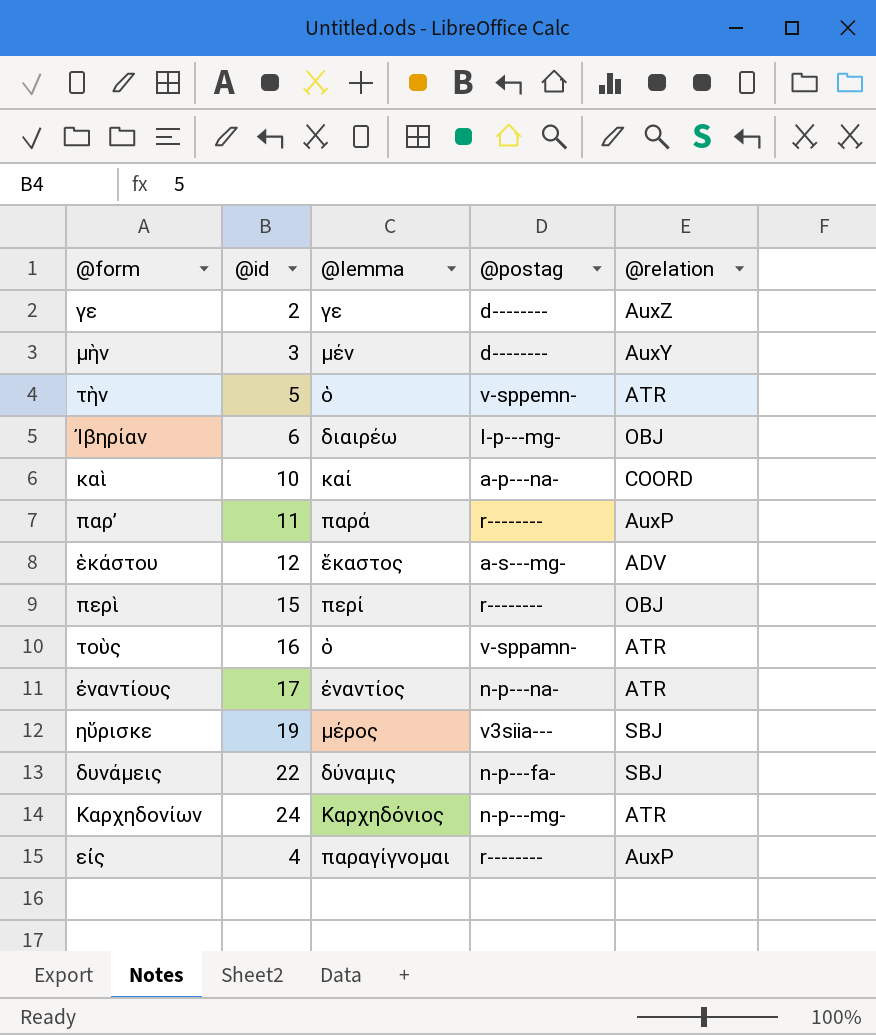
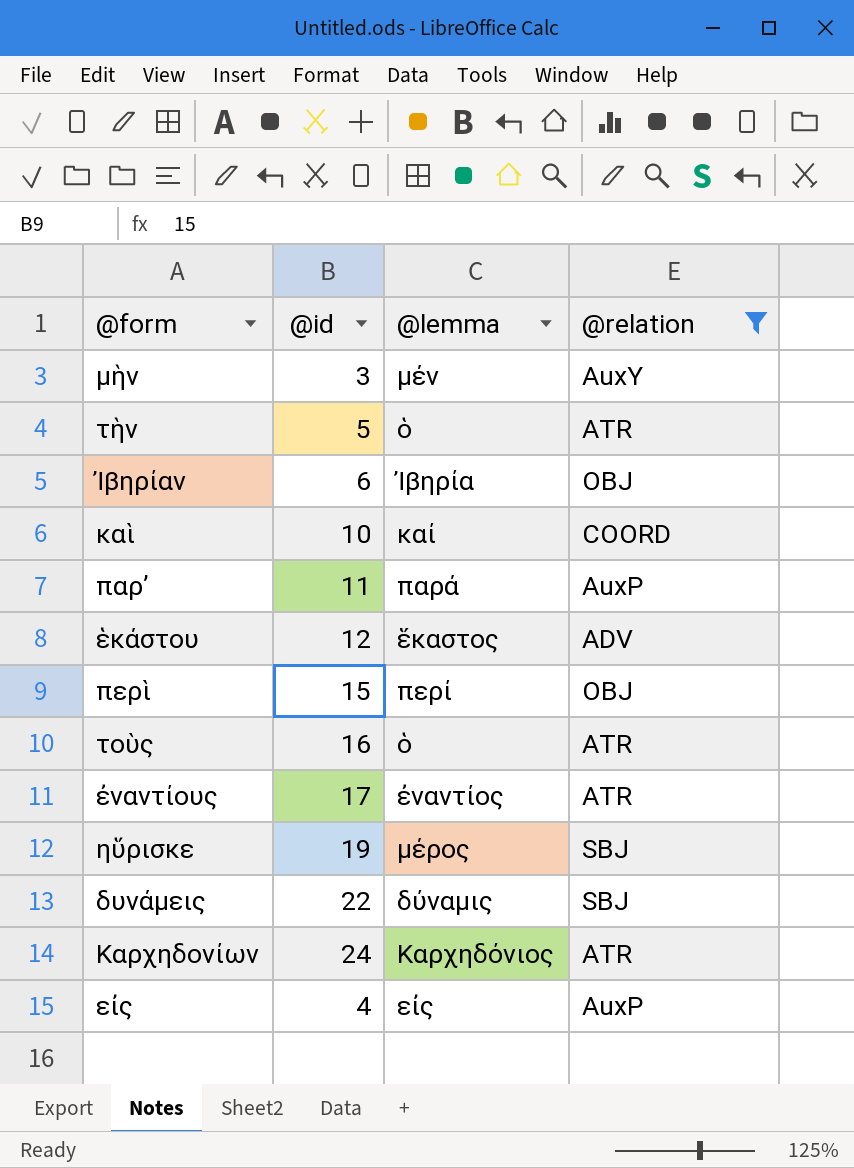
filter: none -> @relation != AuxZ
column @postag | position: 4 -> none
Ἰβηρίαν | @lemma: διαιρέω -> Ἰβηρία
εἰς | @lemma: παραγίγνομαι -> εἰς

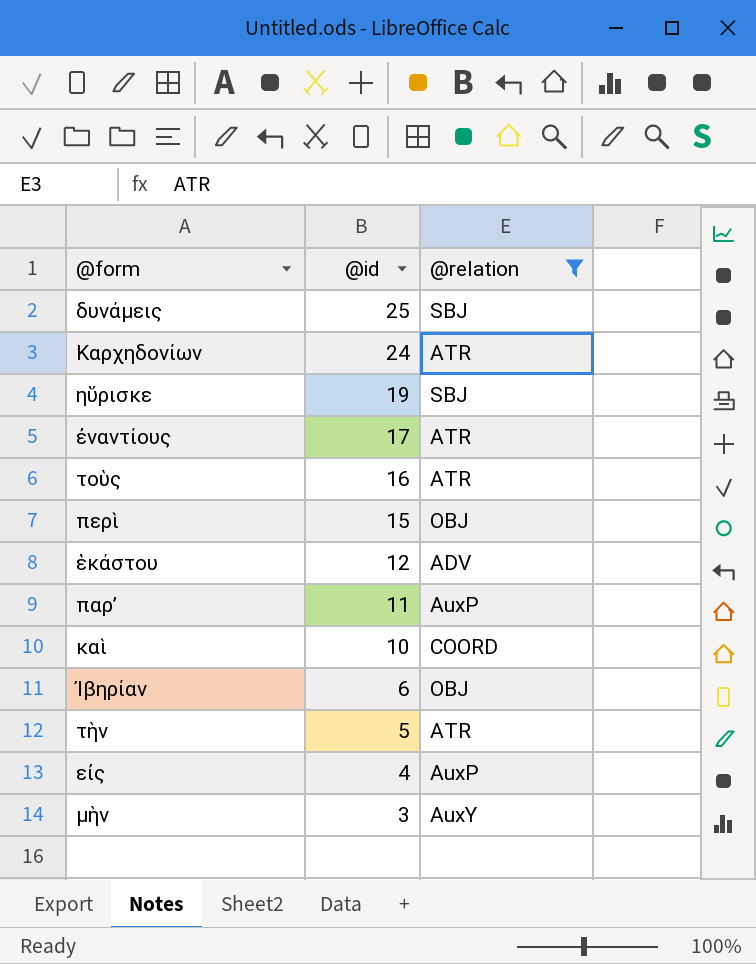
row order: none -> @id descending
column @lemma | position: 3 -> none
δυνάμεις | @id: 22 -> 25

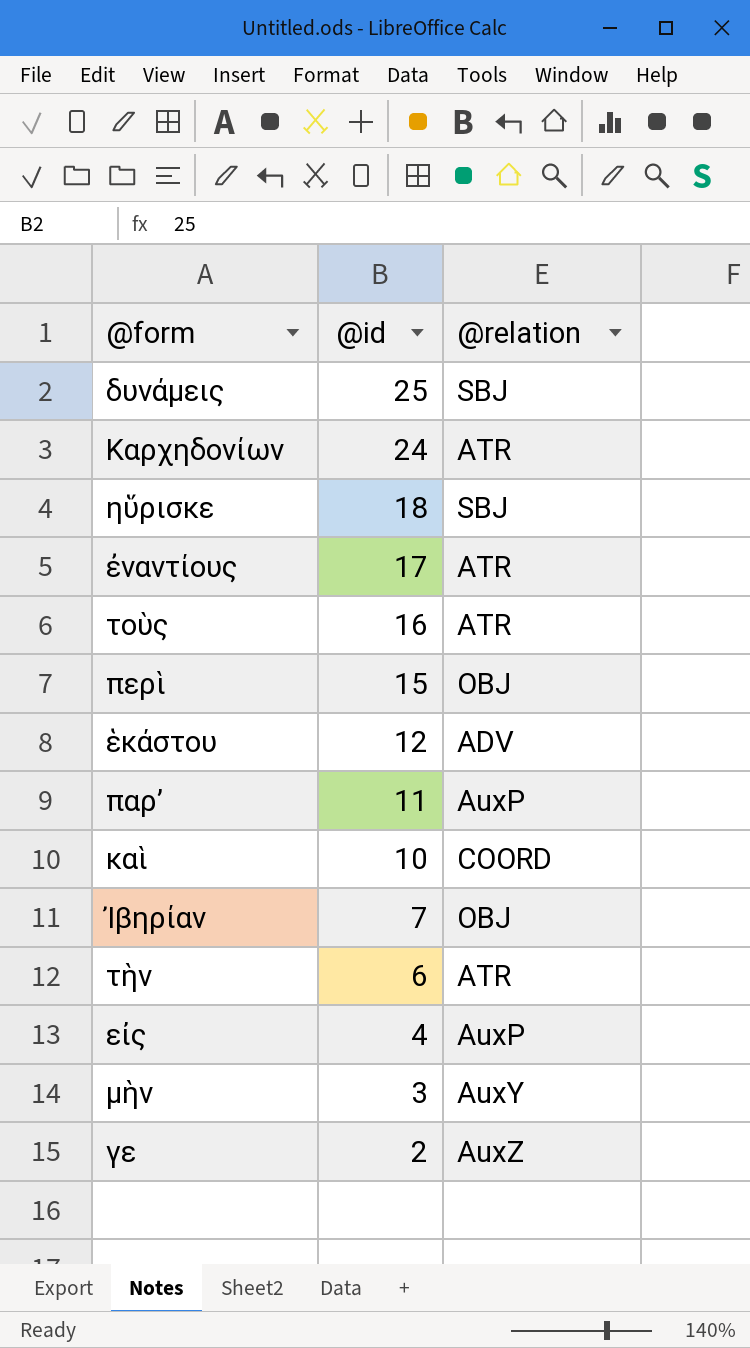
filter: @relation != AuxZ -> none
ηὕρισκε | @id: 19 -> 18
Ἰβηρίαν | @id: 6 -> 7
τὴν | @id: 5 -> 6

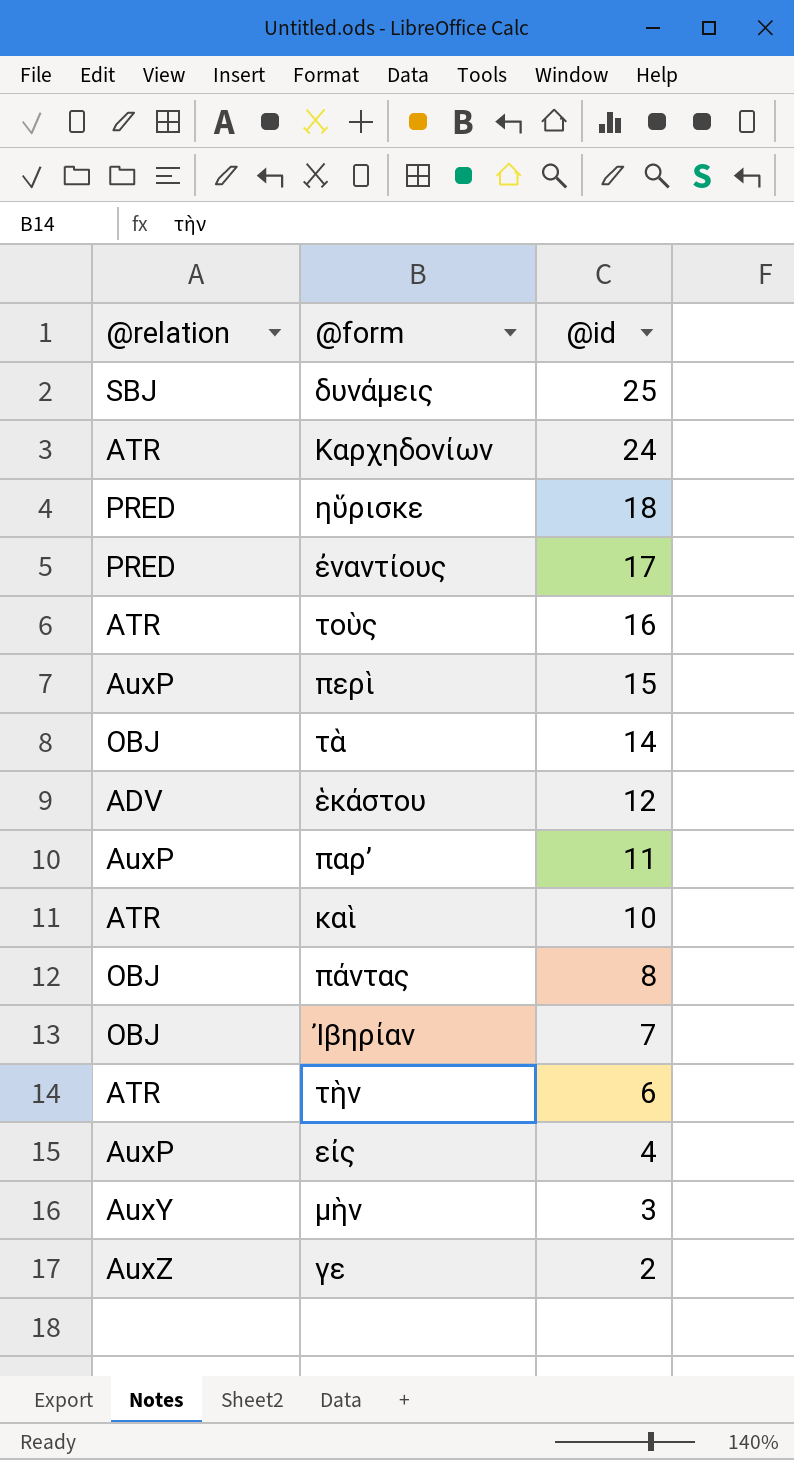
column @relation | position: 3 -> 1
ηὕρισκε | @relation: SBJ -> PRED
ἐναντίους | @relation: ATR -> PRED
περὶ | @relation: OBJ -> AuxP
row τὰ: none -> OBJ | 14
καὶ | @relation: COORD -> ATR
row πάντας: none -> OBJ | 8

